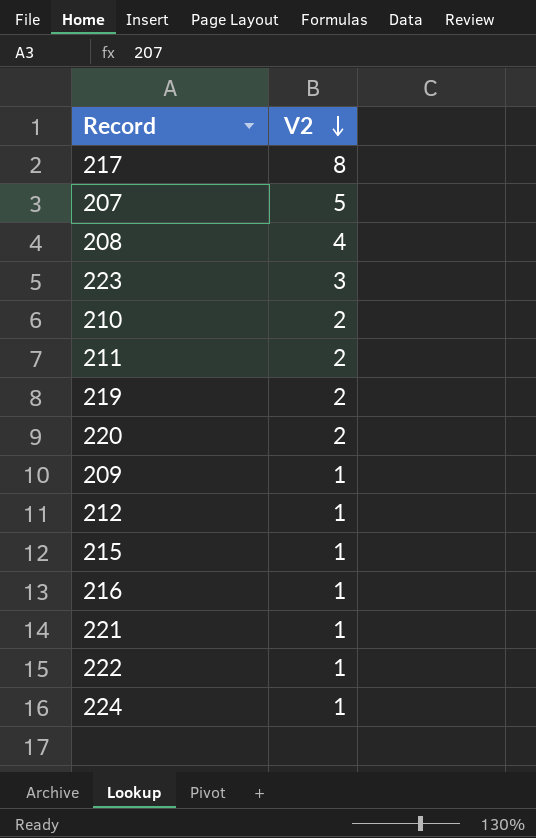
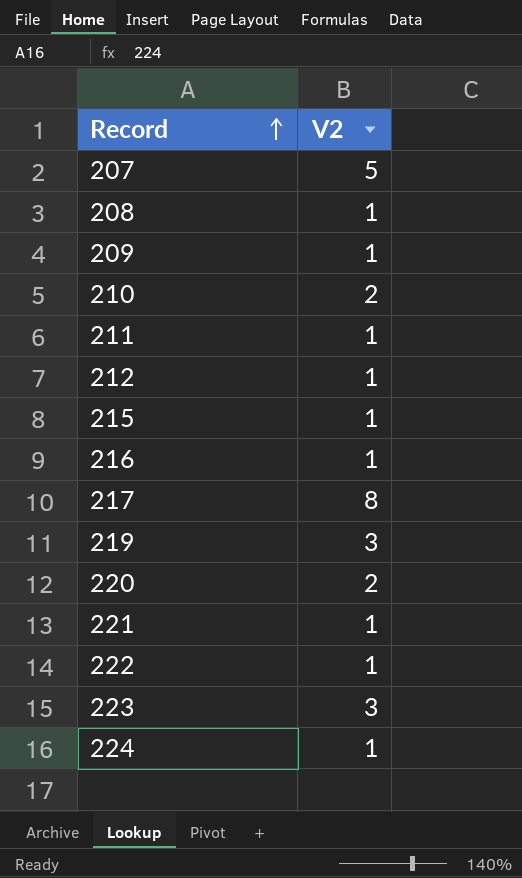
row order: V2 descending -> Record ascending
208 | V2: 4 -> 1
211 | V2: 2 -> 1
219 | V2: 2 -> 3

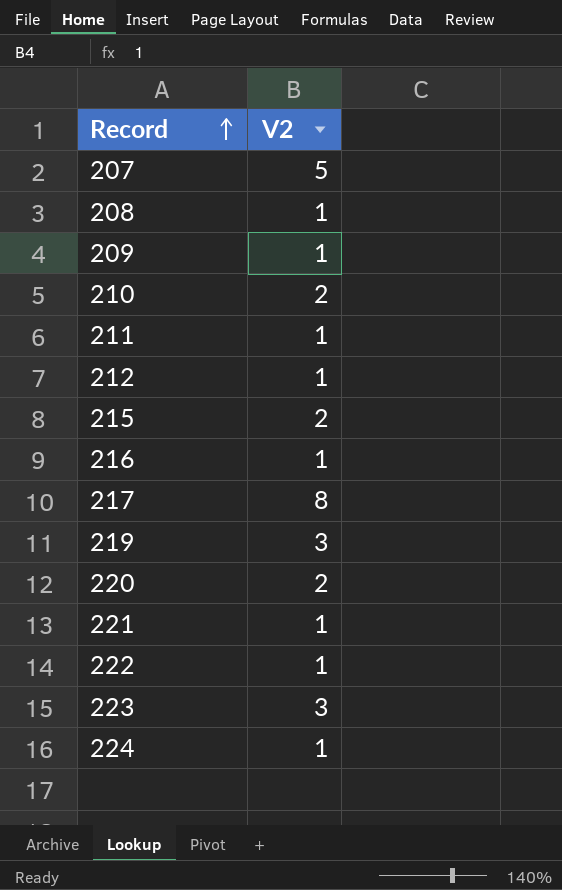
215 | V2: 1 -> 2

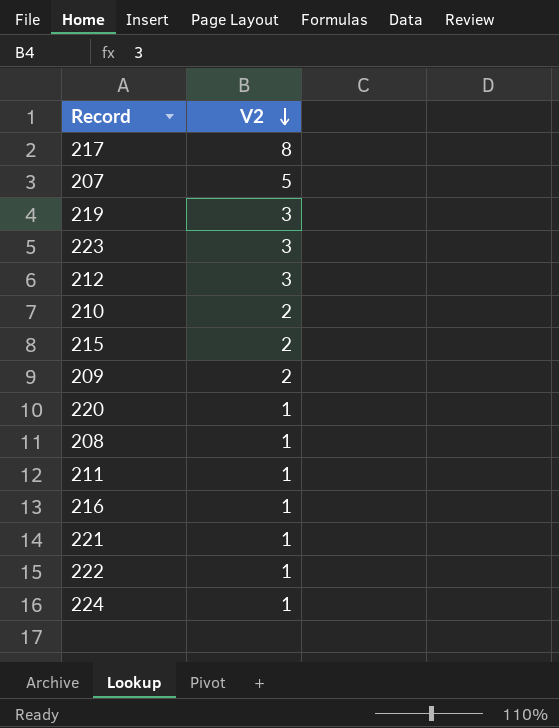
row order: Record ascending -> V2 descending
212 | V2: 1 -> 3
209 | V2: 1 -> 2
220 | V2: 2 -> 1

